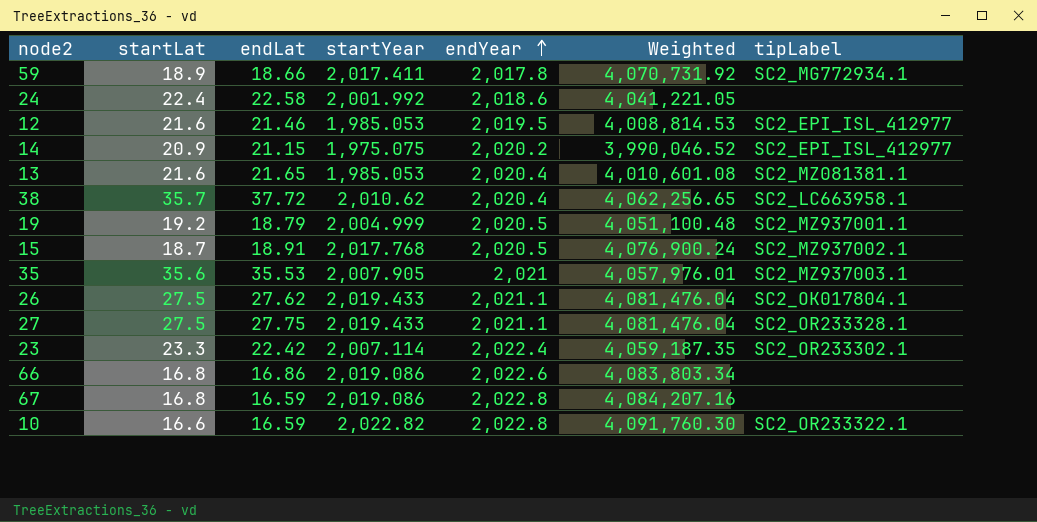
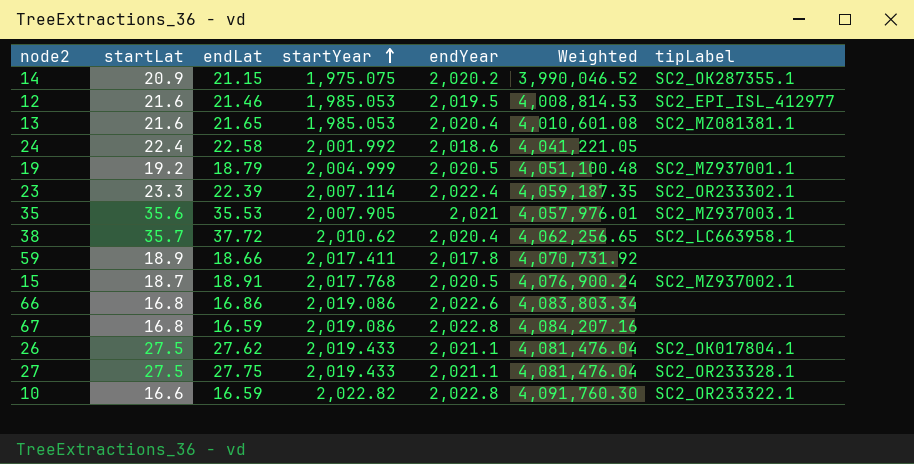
row order: endYear ascending -> startYear ascending
14 | tipLabel: SC2_EPI_ISL_412977 -> SC2_OK287355.1
23 | endLat: 22.42 -> 22.39
59 | tipLabel: SC2_MG772934.1 -> none

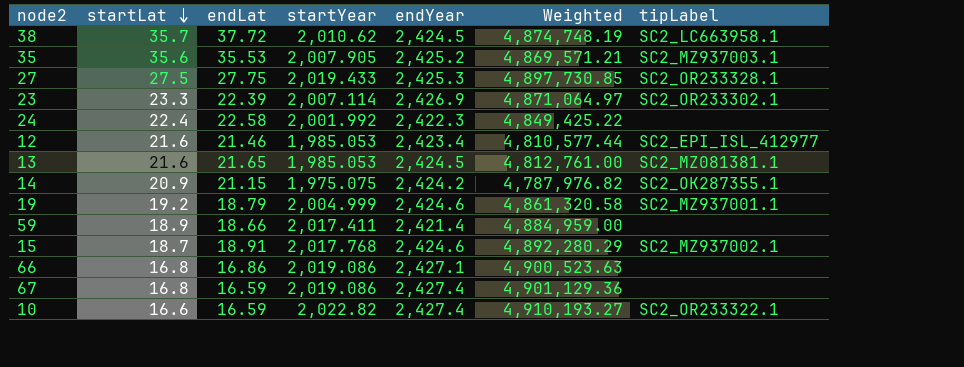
row order: startYear ascending -> startLat descending
row 26: 27.5 | 27.62 | 2,019.433 | 2,021.1 | 4,081,476.04 | SC2_OK017804.1 -> none
38 | endYear: 2,020.4 -> 2,424.5
38 | Weighted: 4,062,256.65 -> 4,874,748.19
35 | endYear: 2,021 -> 2,425.2
35 | Weighted: 4,057,976.01 -> 4,869,571.21
27 | endYear: 2,021.1 -> 2,425.3
27 | Weighted: 4,081,476.04 -> 4,897,730.85
23 | endYear: 2,022.4 -> 2,426.9
23 | Weighted: 4,059,187.35 -> 4,871,064.97
24 | endYear: 2,018.6 -> 2,422.3
24 | Weighted: 4,041,221.05 -> 4,849,425.22
12 | endYear: 2,019.5 -> 2,423.4
12 | Weighted: 4,008,814.53 -> 4,810,577.44
13 | endYear: 2,020.4 -> 2,424.5
13 | Weighted: 4,010,601.08 -> 4,812,761.00
14 | endYear: 2,020.2 -> 2,424.2
14 | Weighted: 3,990,046.52 -> 4,787,976.82
19 | endYear: 2,020.5 -> 2,424.6
19 | Weighted: 4,051,100.48 -> 4,861,320.58
59 | endYear: 2,017.8 -> 2,421.4
59 | Weighted: 4,070,731.92 -> 4,884,959.00
15 | endYear: 2,020.5 -> 2,424.6
15 | Weighted: 4,076,900.24 -> 4,892,280.29
66 | endYear: 2,022.6 -> 2,427.1
66 | Weighted: 4,083,803.34 -> 4,900,523.63
67 | endYear: 2,022.8 -> 2,427.4
67 | Weighted: 4,084,207.16 -> 4,901,129.36
10 | endYear: 2,022.8 -> 2,427.4
10 | Weighted: 4,091,760.30 -> 4,910,193.27

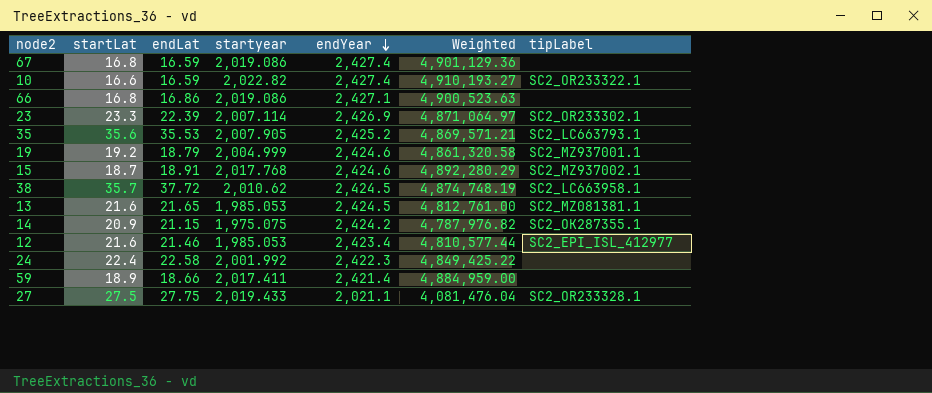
row order: startLat descending -> endYear descending
column name: startYear -> startyear
35 | tipLabel: SC2_MZ937003.1 -> SC2_LC663793.1
27 | endYear: 2,425.3 -> 2,021.1
27 | Weighted: 4,897,730.85 -> 4,081,476.04

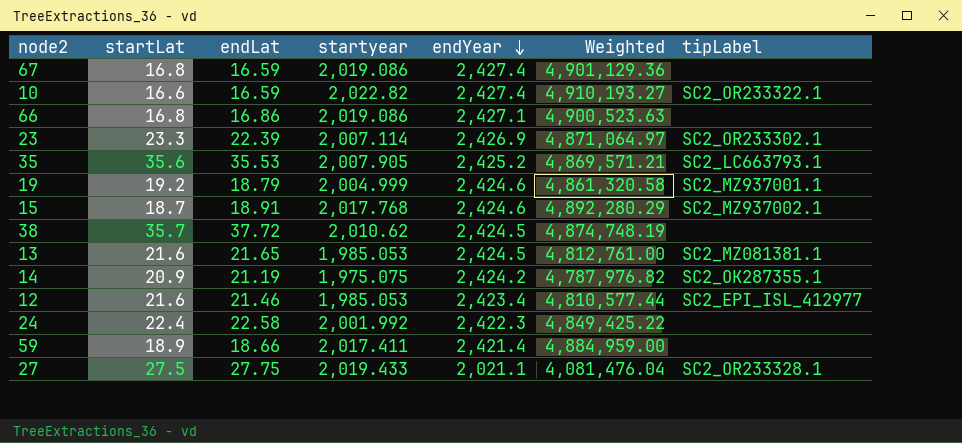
38 | tipLabel: SC2_LC663958.1 -> none
14 | endLat: 21.15 -> 21.19

